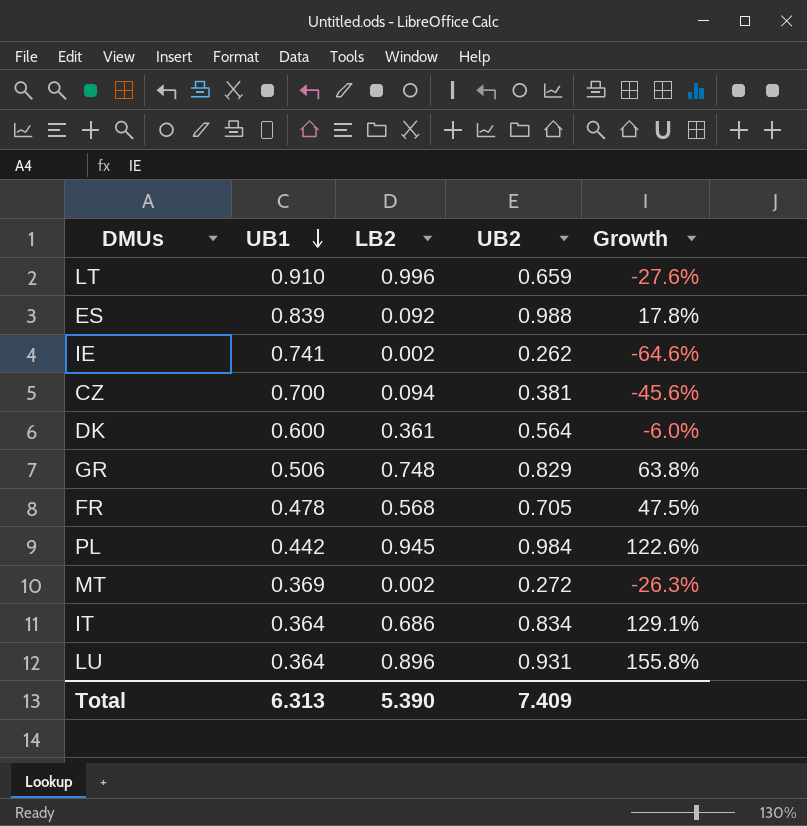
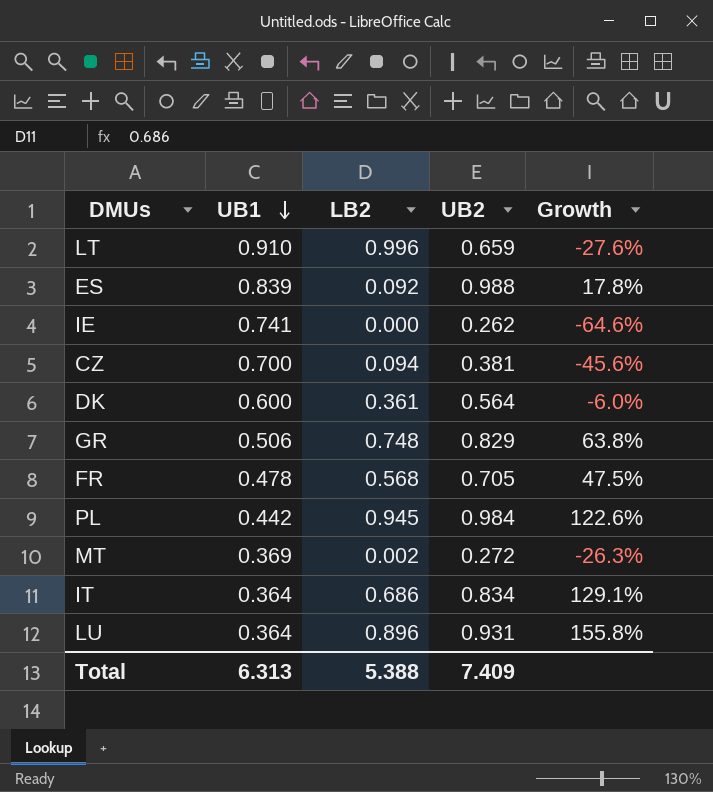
IE | LB2: 0.002 -> 0.000
Total | LB2: 5.390 -> 5.388

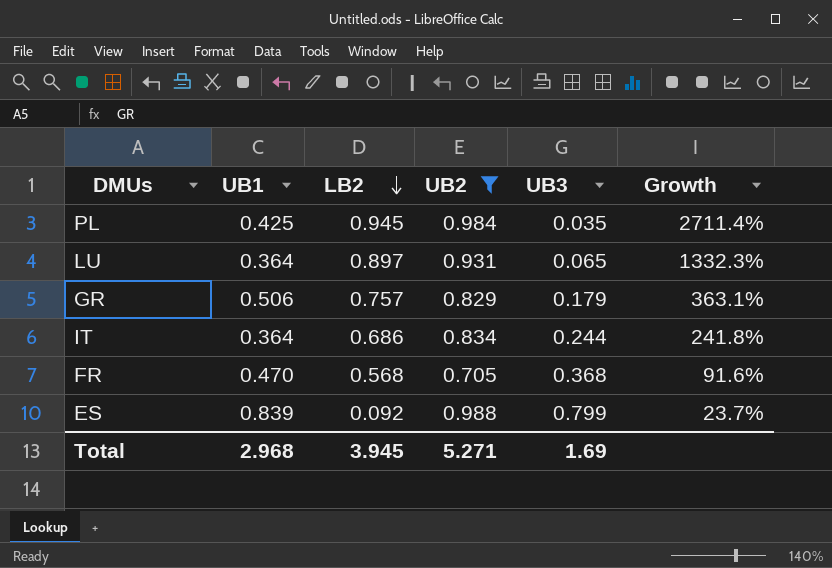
filter: none -> UB2 >= 0.705
row order: UB1 descending -> LB2 descending
column UB3 | position: none -> 5
column Growth | formula: ([UB2] - [UB1]) / [UB1] -> ([UB2] - [UB3]) / [UB3]
PL | UB1: 0.442 -> 0.425
LU | LB2: 0.896 -> 0.897
GR | LB2: 0.748 -> 0.757
FR | UB1: 0.478 -> 0.470
Total | UB1: 6.313 -> 2.968
Total | LB2: 5.388 -> 3.945
Total | UB2: 7.409 -> 5.271

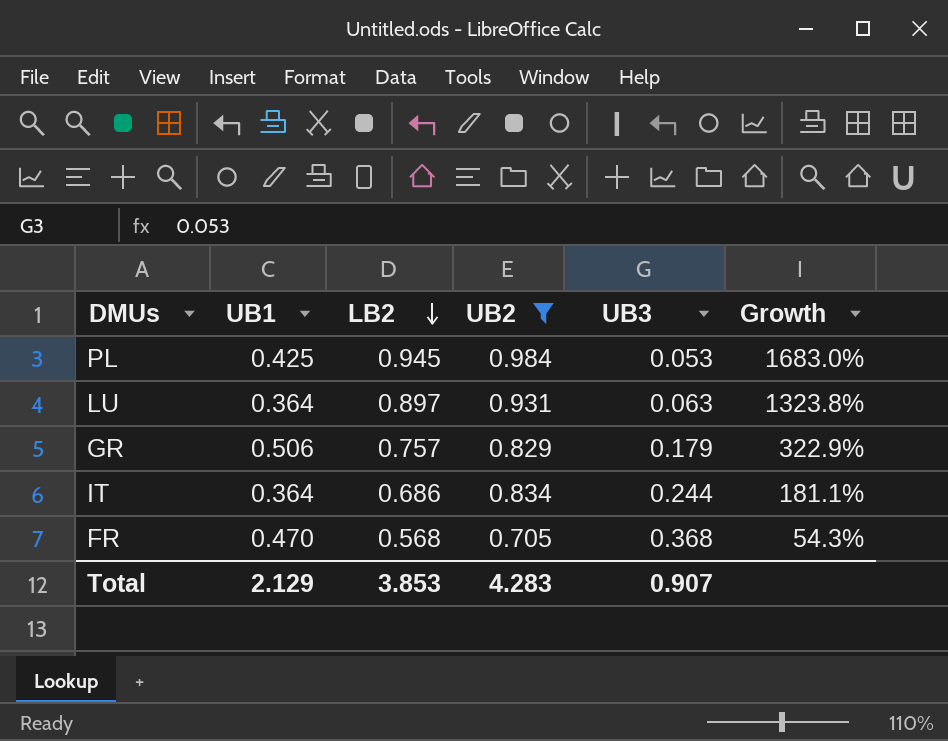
column Growth | formula: ([UB2] - [UB3]) / [UB3] -> ([LB2] - [UB3]) / [UB3]
row ES: 0.839 | 0.092 | 0.988 | 0.799 | 23.7% -> none
PL | UB3: 0.035 -> 0.053
LU | UB3: 0.065 -> 0.063
Total | UB1: 2.968 -> 2.129
Total | LB2: 3.945 -> 3.853
Total | UB2: 5.271 -> 4.283
Total | UB3: 1.69 -> 0.907

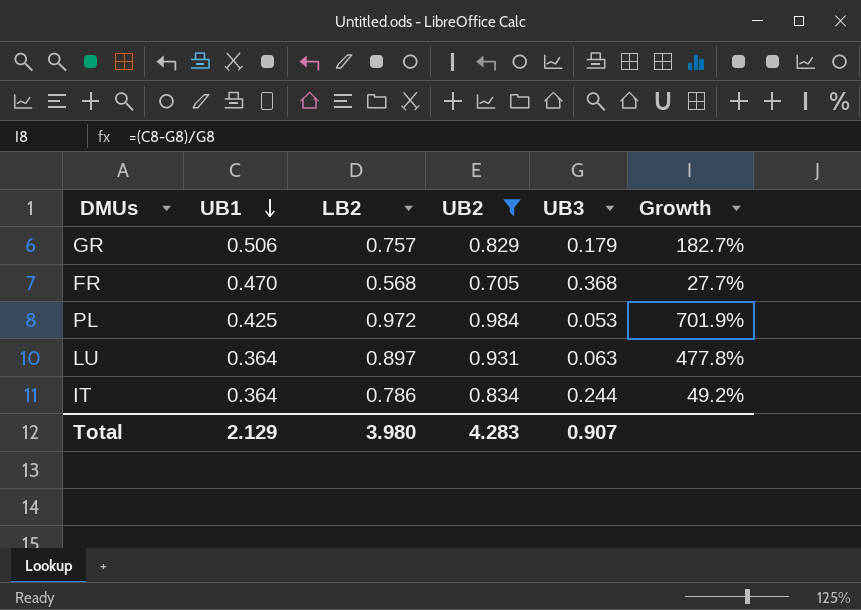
row order: LB2 descending -> UB1 descending
column Growth | formula: ([LB2] - [UB3]) / [UB3] -> ([UB1] - [UB3]) / [UB3]
PL | LB2: 0.945 -> 0.972
IT | LB2: 0.686 -> 0.786
Total | LB2: 3.853 -> 3.980

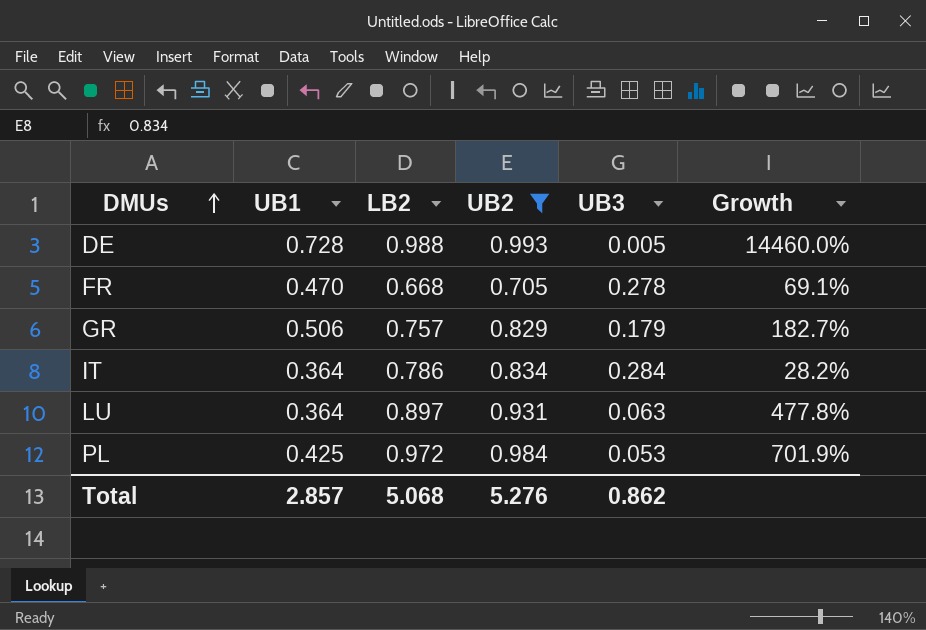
row order: UB1 descending -> DMUs ascending
row DE: none -> 0.728 | 0.988 | 0.993 | 0.005 | 14460.0%
FR | LB2: 0.568 -> 0.668
FR | UB3: 0.368 -> 0.278
FR | Growth: 27.7% -> 69.1%
IT | UB3: 0.244 -> 0.284
IT | Growth: 49.2% -> 28.2%
Total | UB1: 2.129 -> 2.857
Total | LB2: 3.980 -> 5.068
Total | UB2: 4.283 -> 5.276
Total | UB3: 0.907 -> 0.862

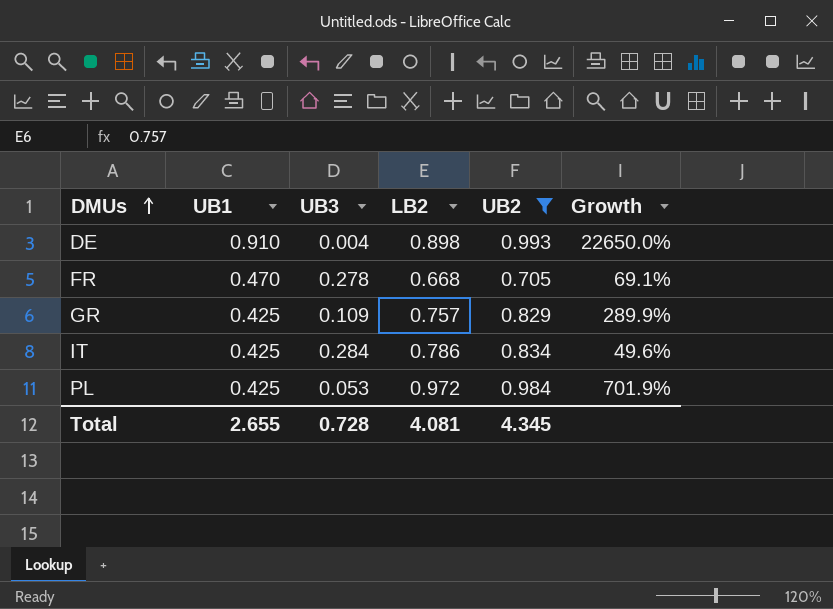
column UB3 | position: 5 -> 3
row LU: 0.364 | 0.897 | 0.931 | 0.063 | 477.8% -> none
DE | UB1: 0.728 -> 0.910
DE | UB3: 0.005 -> 0.004
DE | LB2: 0.988 -> 0.898
DE | Growth: 14460.0% -> 22650.0%
GR | UB1: 0.506 -> 0.425
GR | UB3: 0.179 -> 0.109
GR | Growth: 182.7% -> 289.9%
IT | UB1: 0.364 -> 0.425
IT | Growth: 28.2% -> 49.6%
Total | UB1: 2.857 -> 2.655
Total | UB3: 0.862 -> 0.728
Total | LB2: 5.068 -> 4.081
Total | UB2: 5.276 -> 4.345

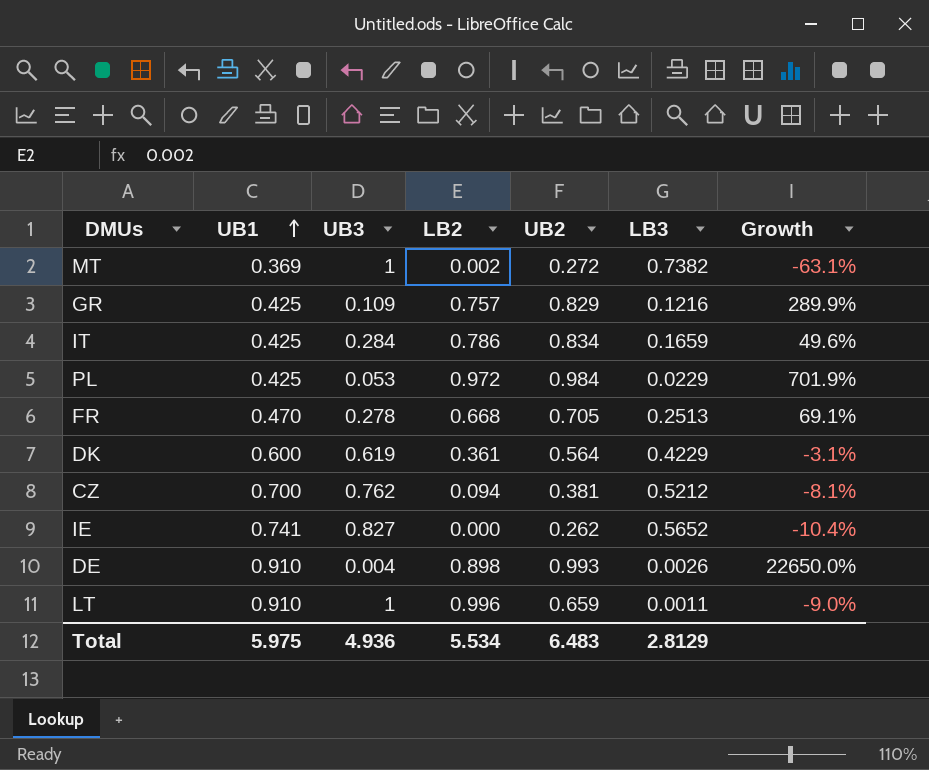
filter: UB2 >= 0.705 -> none
row order: DMUs ascending -> UB1 ascending
column LB3 | position: none -> 6
Total | UB1: 2.655 -> 5.975
Total | UB3: 0.728 -> 4.936
Total | LB2: 4.081 -> 5.534
Total | UB2: 4.345 -> 6.483

